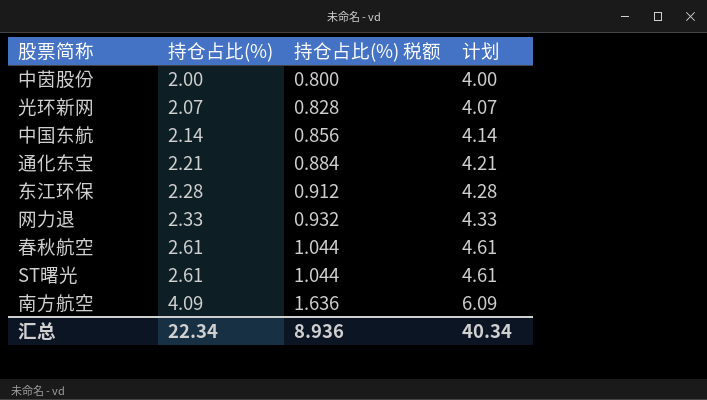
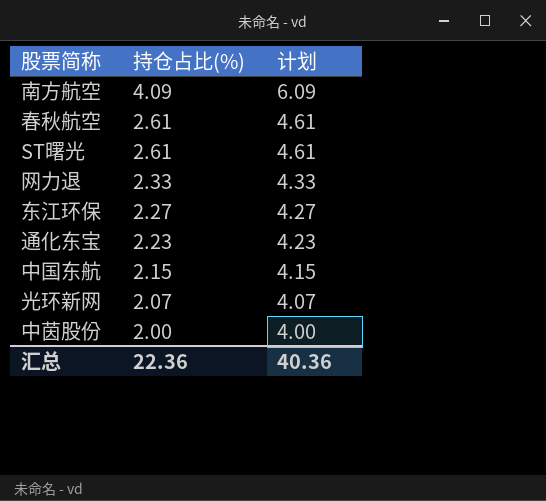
row order: 持仓占比(%) ascending -> 持仓占比(%) descending
column 持仓占比(%) 税额 | formula: [持仓占比(%)] * 0.4 -> none
东江环保 | 持仓占比(%): 2.28 -> 2.27
东江环保 | 计划: 4.28 -> 4.27
通化东宝 | 持仓占比(%): 2.21 -> 2.23
通化东宝 | 计划: 4.21 -> 4.23
中国东航 | 持仓占比(%): 2.14 -> 2.15
中国东航 | 计划: 4.14 -> 4.15
汇总 | 持仓占比(%): 22.34 -> 22.36
汇总 | 计划: 40.34 -> 40.36

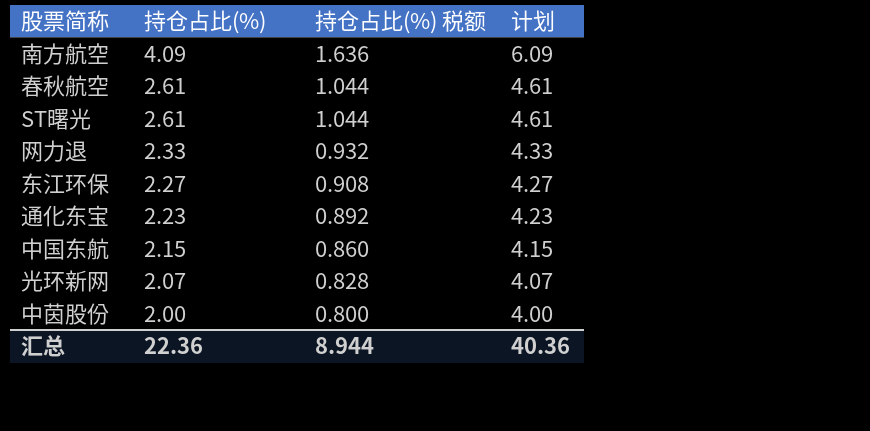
column 持仓占比(%) 税额 | formula: none -> [持仓占比(%)] * 0.4

